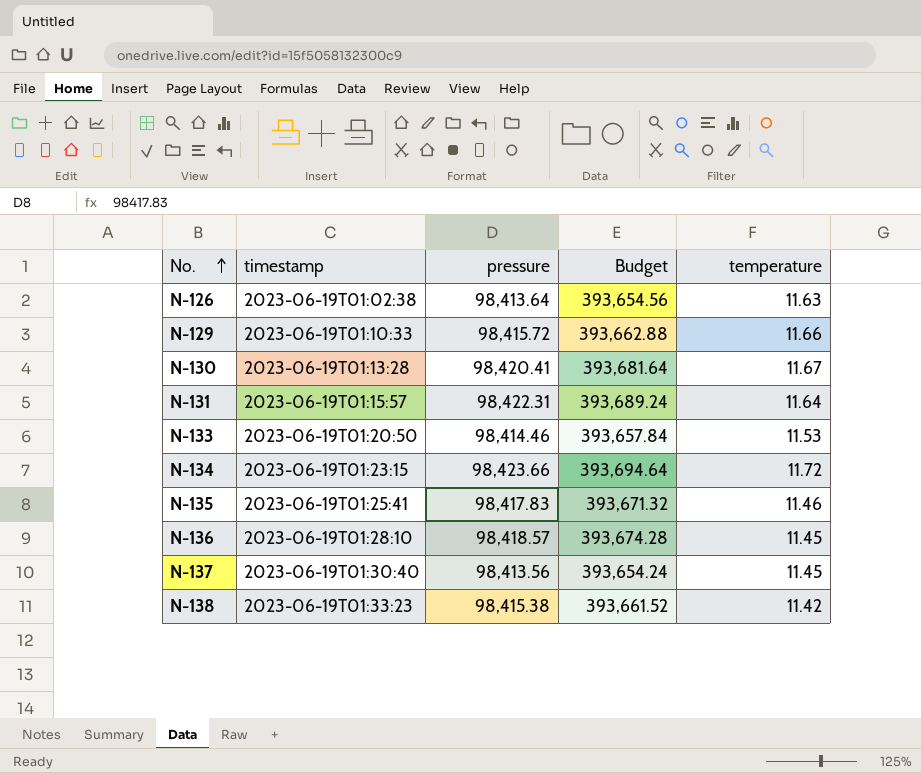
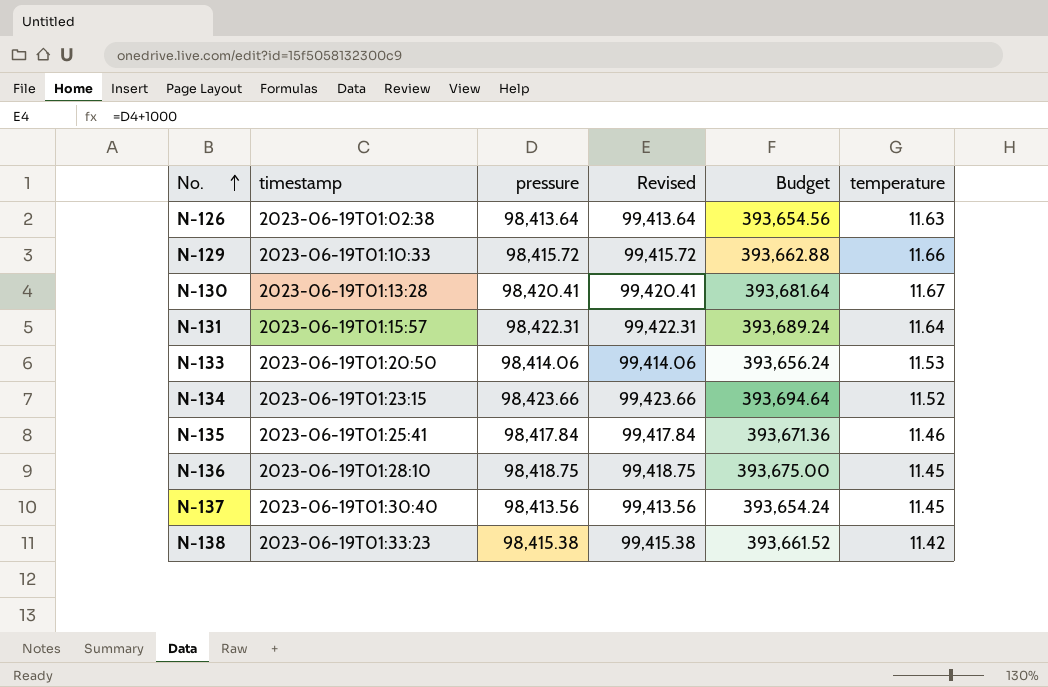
column Revised | formula: none -> [pressure] + 1000
N-133 | pressure: 98,414.46 -> 98,414.06
N-133 | Budget: 393,657.84 -> 393,656.24
N-134 | temperature: 11.72 -> 11.52
N-135 | pressure: 98,417.83 -> 98,417.84
N-135 | Budget: 393,671.32 -> 393,671.36
N-136 | pressure: 98,418.57 -> 98,418.75
N-136 | Budget: 393,674.28 -> 393,675.00

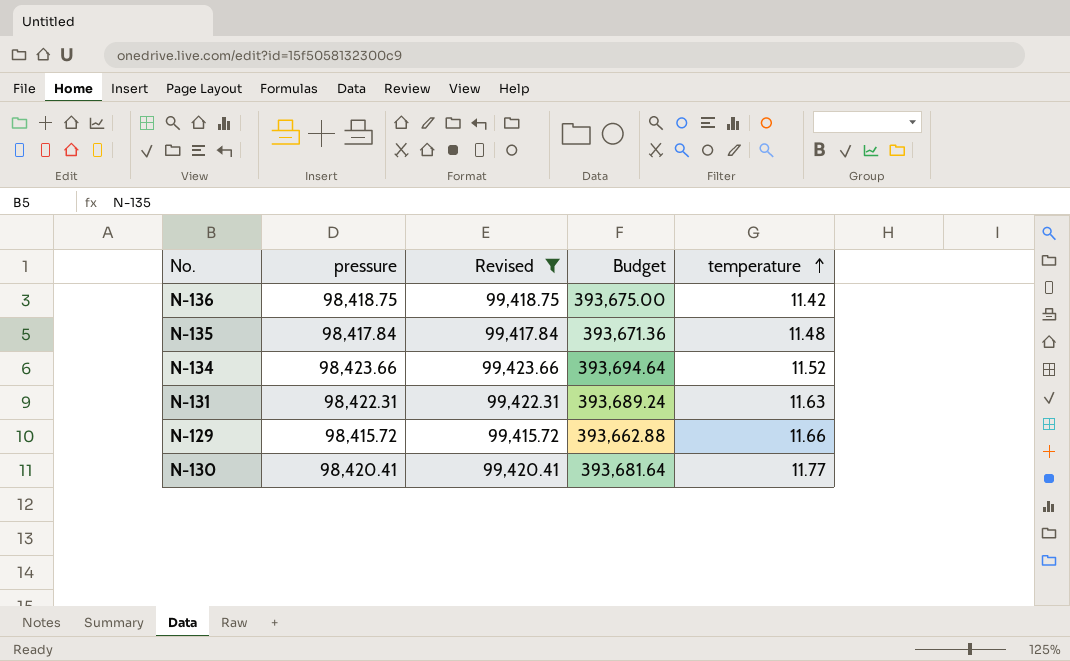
filter: none -> Revised >= 99,415.72
row order: No. ascending -> temperature ascending
column timestamp | position: 2 -> none
N-136 | temperature: 11.45 -> 11.42
N-135 | temperature: 11.46 -> 11.48
N-131 | temperature: 11.64 -> 11.63
N-130 | temperature: 11.67 -> 11.77

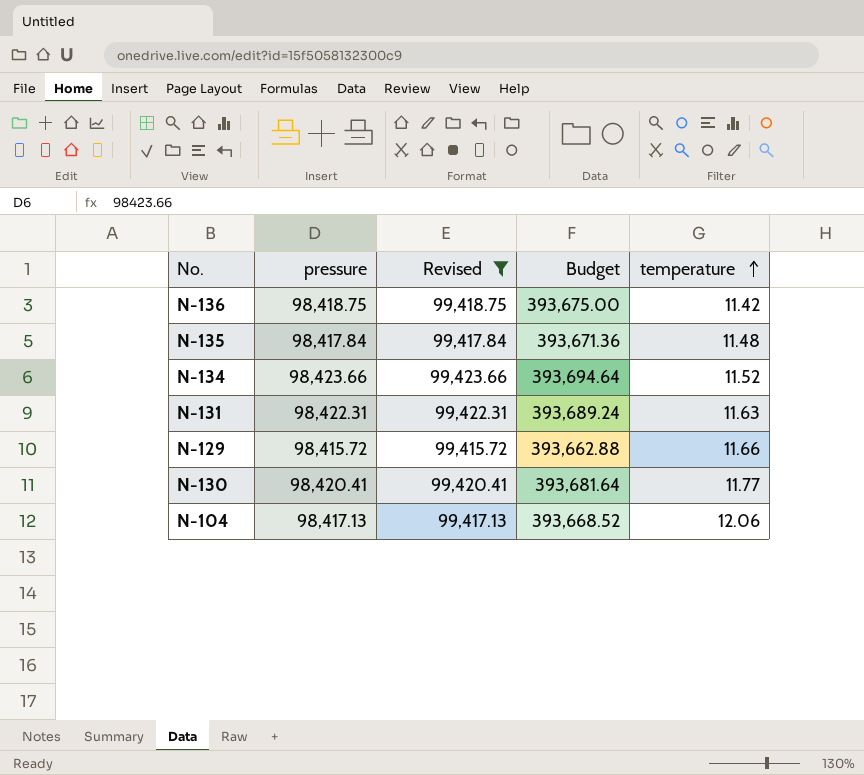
row N-104: none -> 98,417.13 | 99,417.13 | 393,668.52 | 12.06

